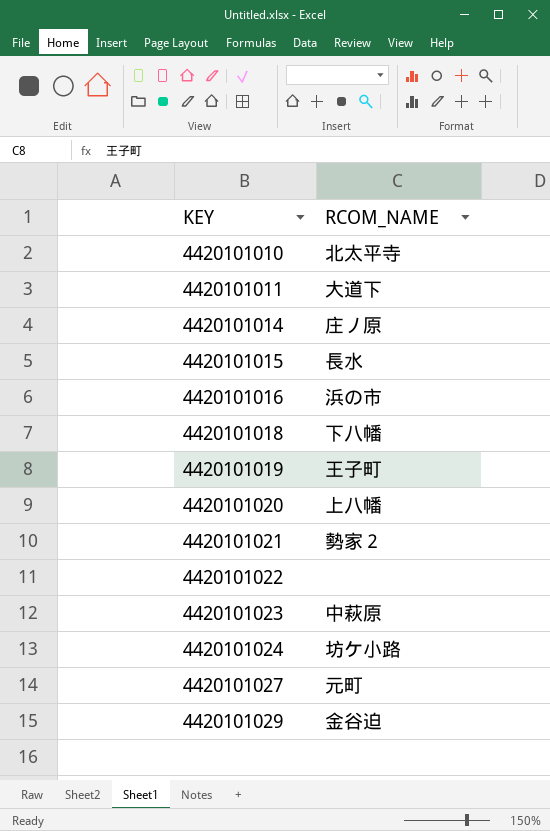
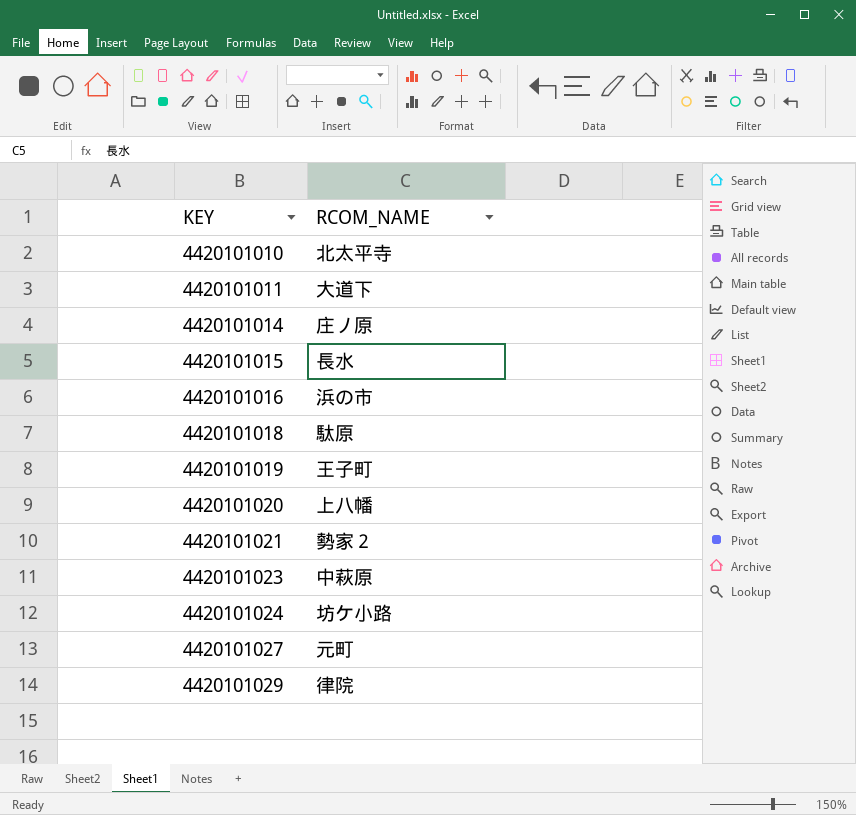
row 4420101022: none -> none
4420101018 | RCOM_NAME: 下八幡 -> 駄原
4420101029 | RCOM_NAME: 金谷迫 -> 律院

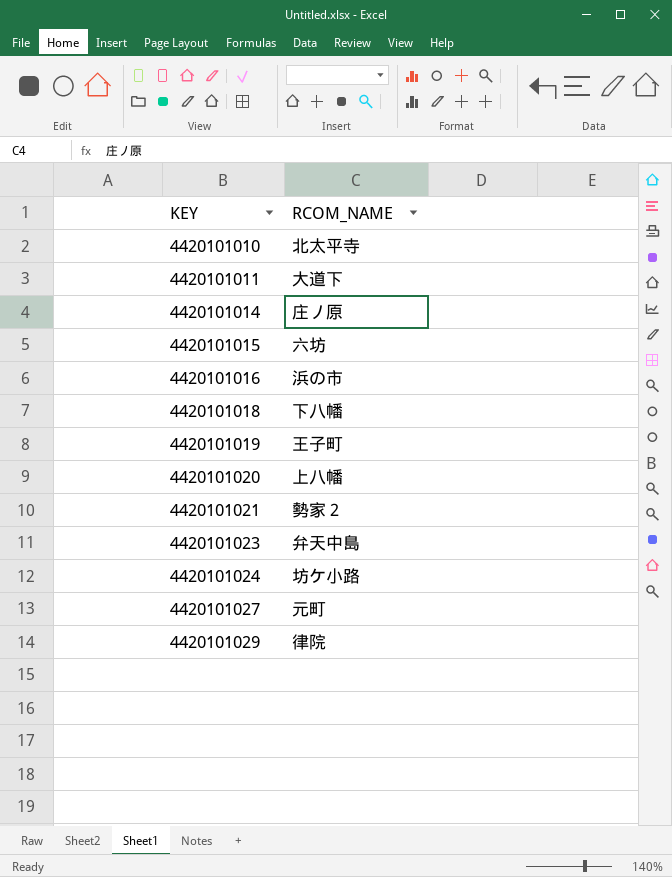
4420101015 | RCOM_NAME: 長水 -> 六坊
4420101018 | RCOM_NAME: 駄原 -> 下八幡
4420101023 | RCOM_NAME: 中萩原 -> 弁天中島

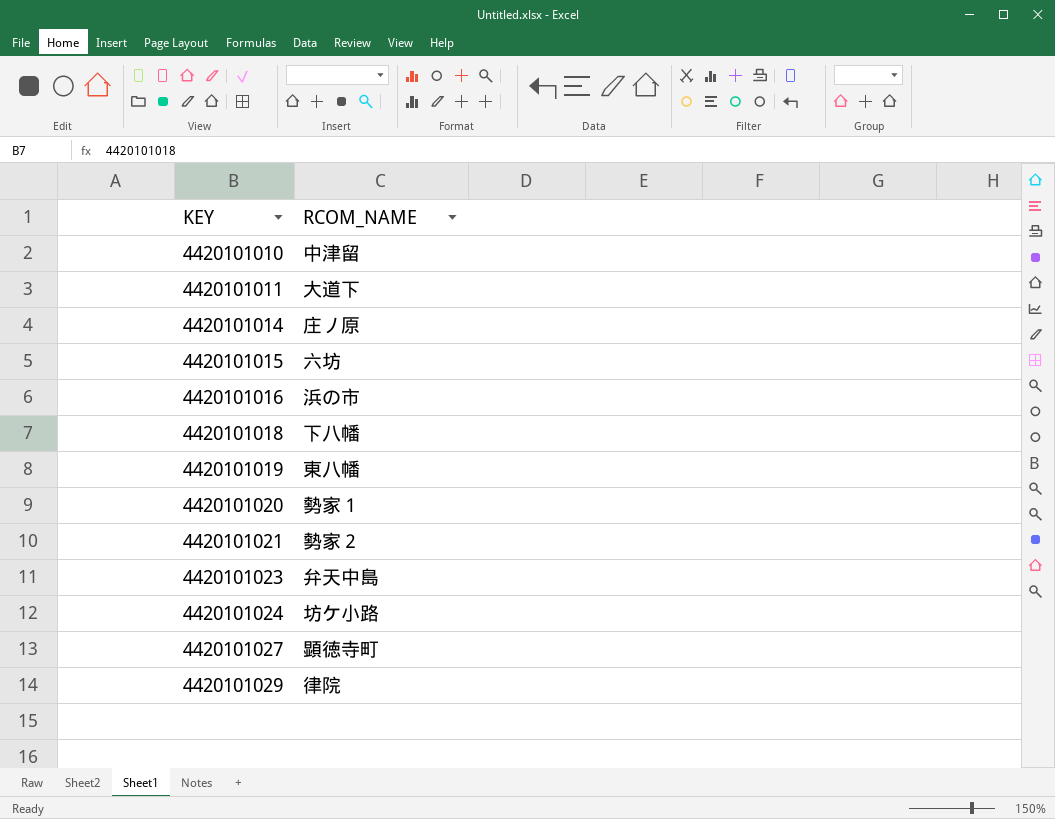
4420101010 | RCOM_NAME: 北太平寺 -> 中津留
4420101019 | RCOM_NAME: 王子町 -> 東八幡
4420101020 | RCOM_NAME: 上八幡 -> 勢家１
4420101027 | RCOM_NAME: 元町 -> 顕徳寺町

